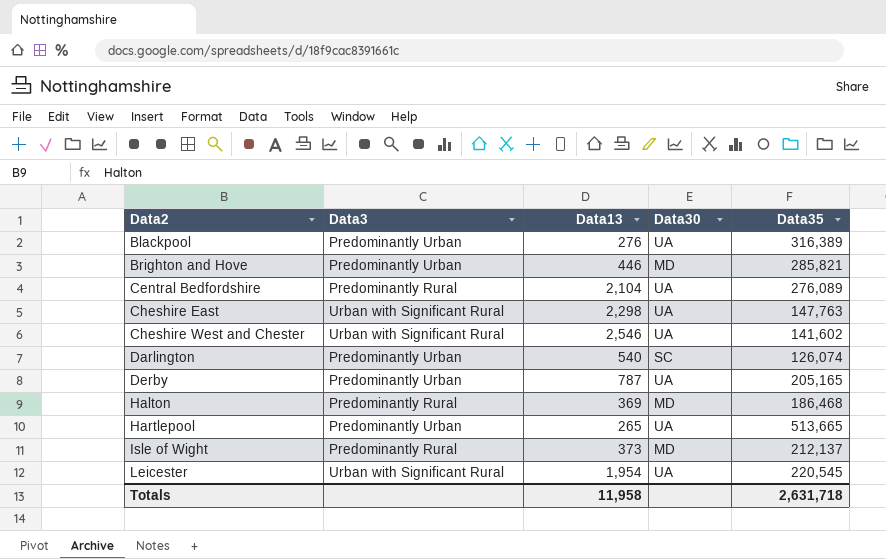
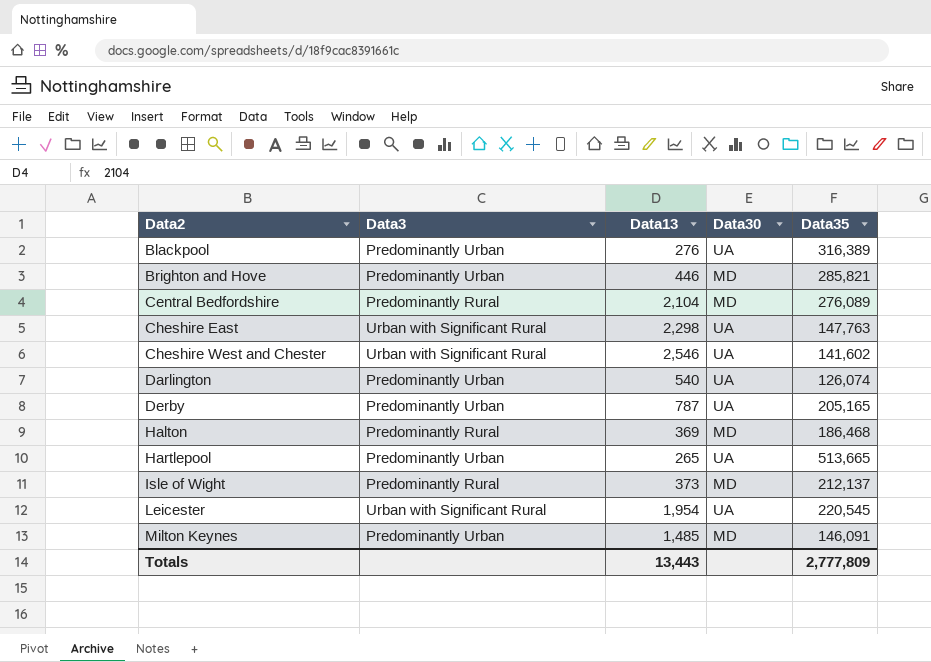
Central Bedfordshire | Data30: UA -> MD
Darlington | Data30: SC -> UA
row Milton Keynes: none -> Predominantly Urban | 1,485 | MD | 146,091
Totals | Data13: 11,958 -> 13,443
Totals | Data35: 2,631,718 -> 2,777,809

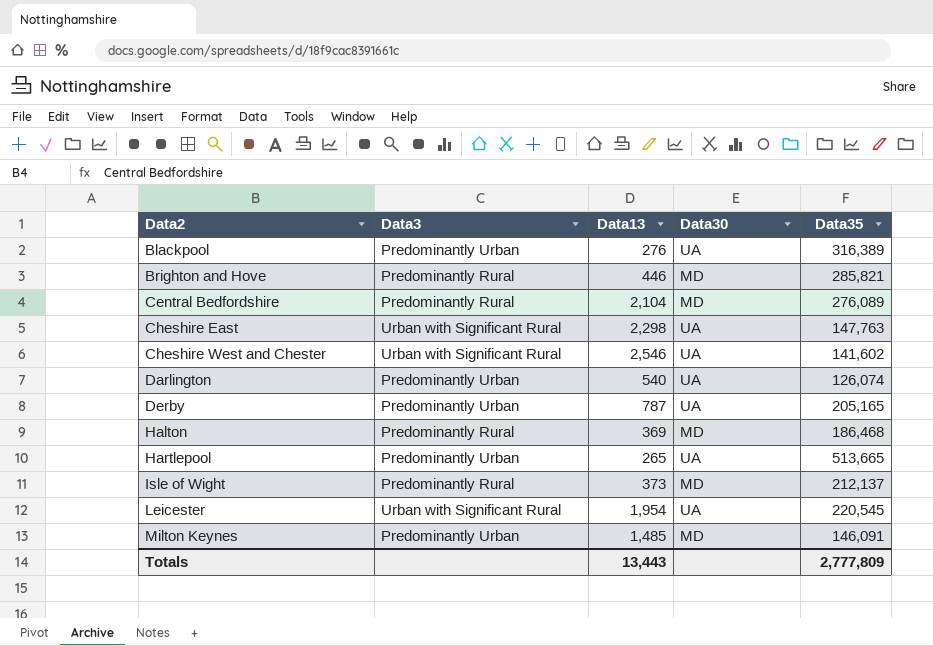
Brighton and Hove | Data3: Predominantly Urban -> Predominantly Rural

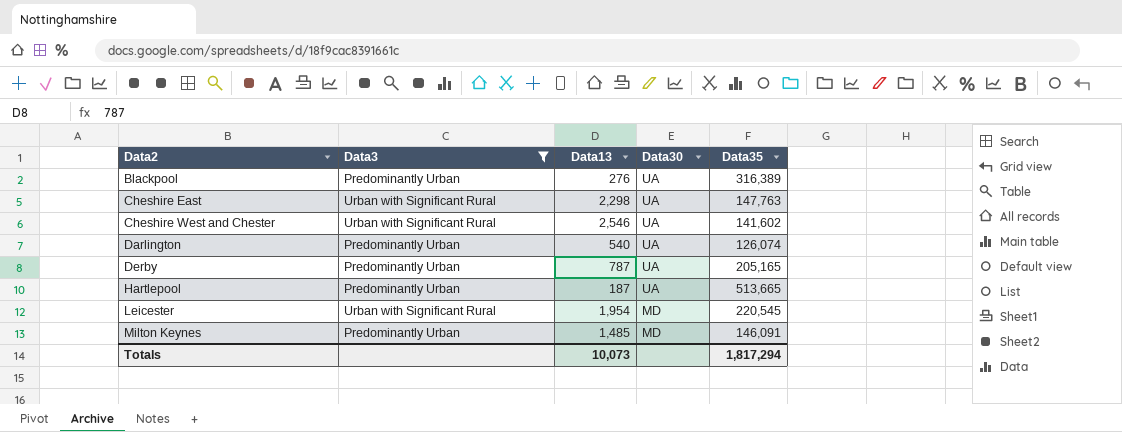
filter: none -> Data3 != Predominantly Rural
Hartlepool | Data13: 265 -> 187
Leicester | Data30: UA -> MD
Totals | Data13: 13,443 -> 10,073
Totals | Data35: 2,777,809 -> 1,817,294

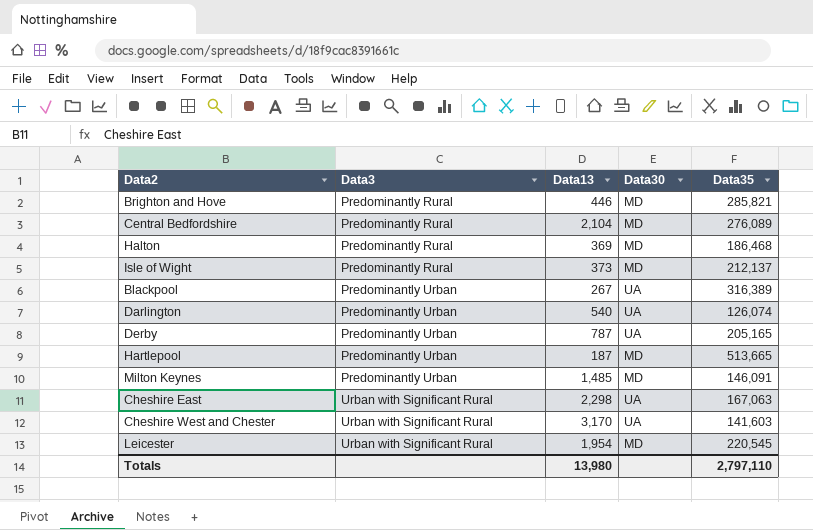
filter: Data3 != Predominantly Rural -> none
row order: Data2 ascending -> Data3 ascending
Blackpool | Data13: 276 -> 267
Hartlepool | Data30: UA -> MD
Cheshire East | Data35: 147,763 -> 167,063
Cheshire West and Chester | Data13: 2,546 -> 3,170
Cheshire West and Chester | Data35: 141,602 -> 141,603
Totals | Data13: 10,073 -> 13,980
Totals | Data35: 1,817,294 -> 2,797,110

